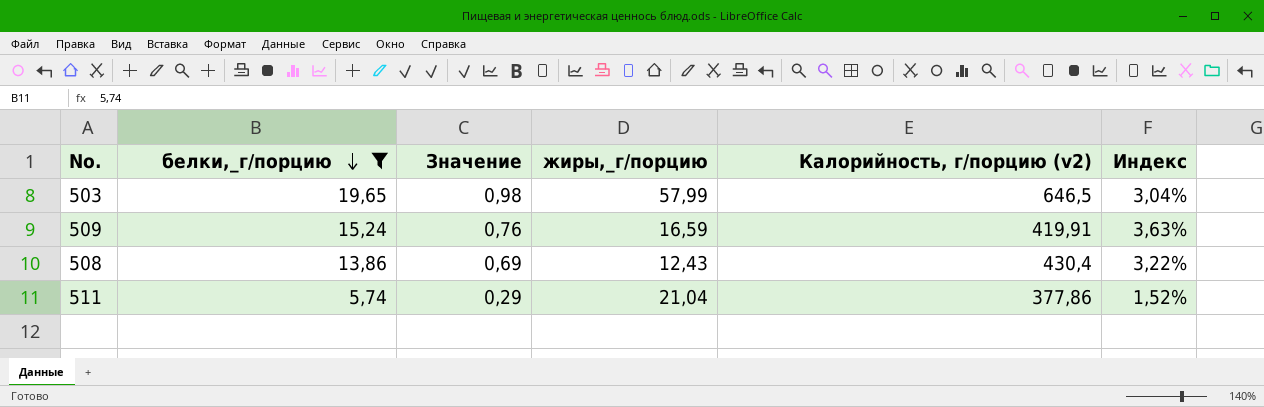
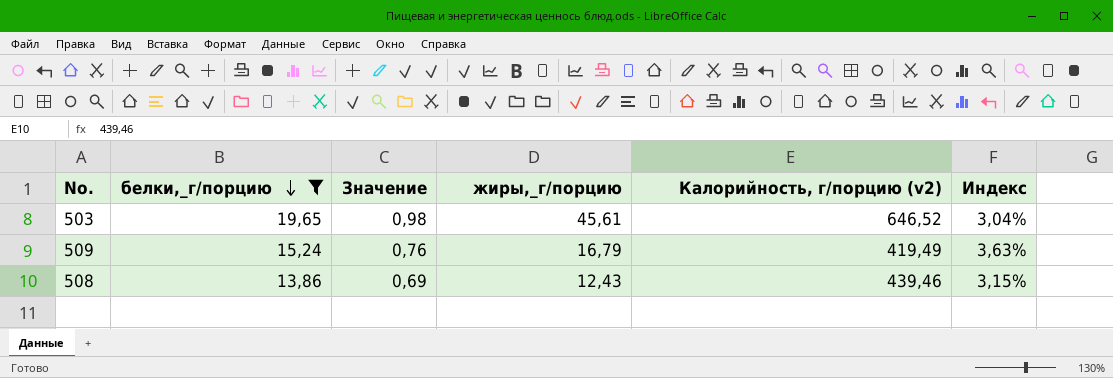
row 511: 5,74 | 0,29 | 21,04 | 377,86 | 1,52% -> none
503 | жиры,_г/порцию: 57,99 -> 45,61
503 | Калорийность, г/порцию (v2): 646,5 -> 646,52
509 | жиры,_г/порцию: 16,59 -> 16,79
509 | Калорийность, г/порцию (v2): 419,91 -> 419,49
508 | Калорийность, г/порцию (v2): 430,4 -> 439,46
508 | Индекс: 3,22% -> 3,15%

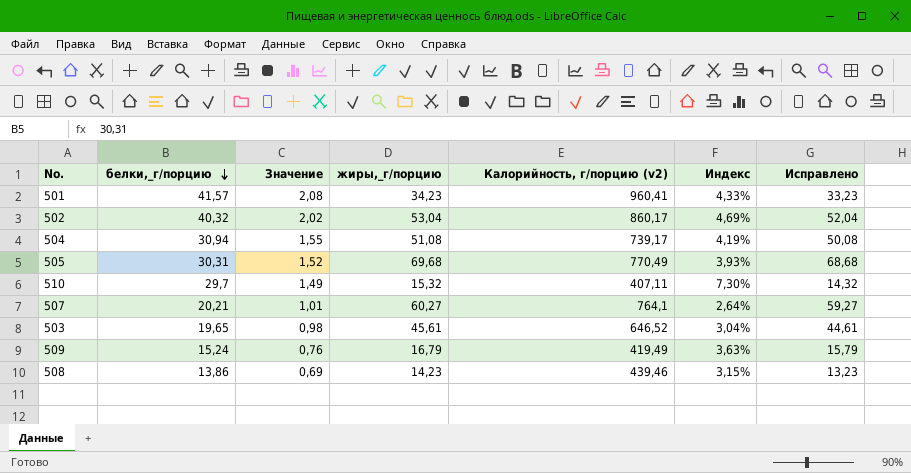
filter: белки,_г/порцию <= 19,65 -> none
column Исправлено | formula: none -> [жиры,_г/порцию] - 1
508 | жиры,_г/порцию: 12,43 -> 14,23

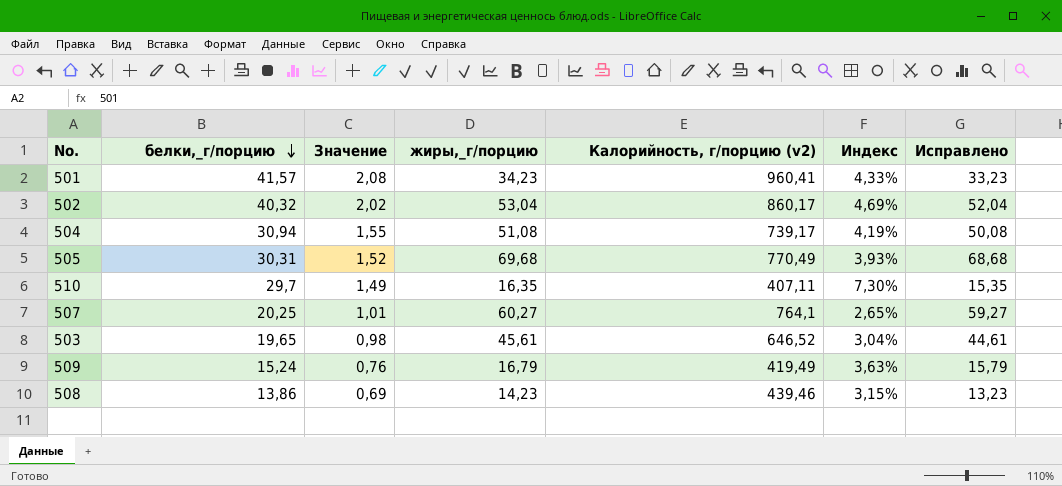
510 | жиры,_г/порцию: 15,32 -> 16,35
510 | Исправлено: 14,32 -> 15,35
507 | белки,_г/порцию: 20,21 -> 20,25
507 | Индекс: 2,64% -> 2,65%

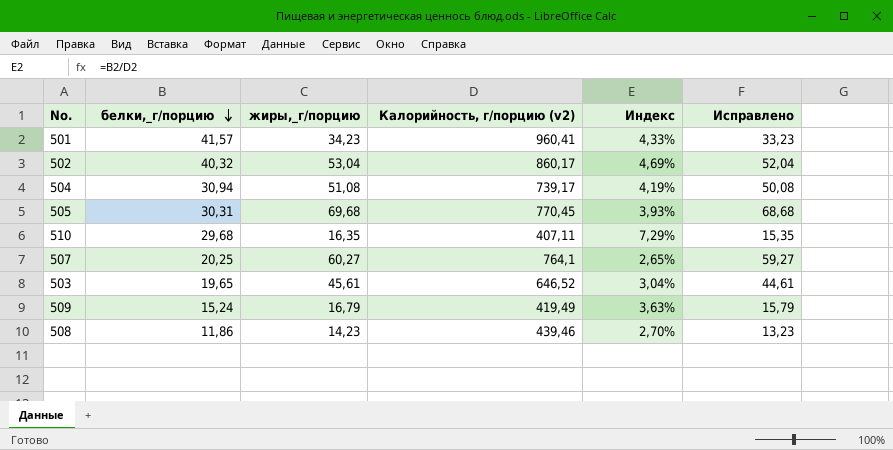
column Значение | formula: [белки,_г/порцию] * 0,05 -> none
505 | Калорийность, г/порцию (v2): 770,49 -> 770,45
510 | белки,_г/порцию: 29,7 -> 29,68
510 | Индекс: 7,30% -> 7,29%
508 | белки,_г/порцию: 13,86 -> 11,86
508 | Индекс: 3,15% -> 2,70%

